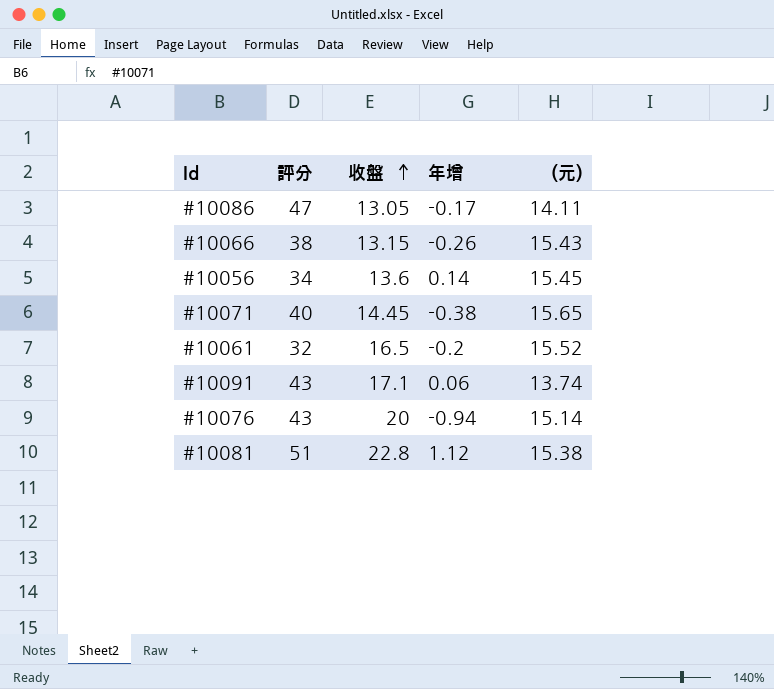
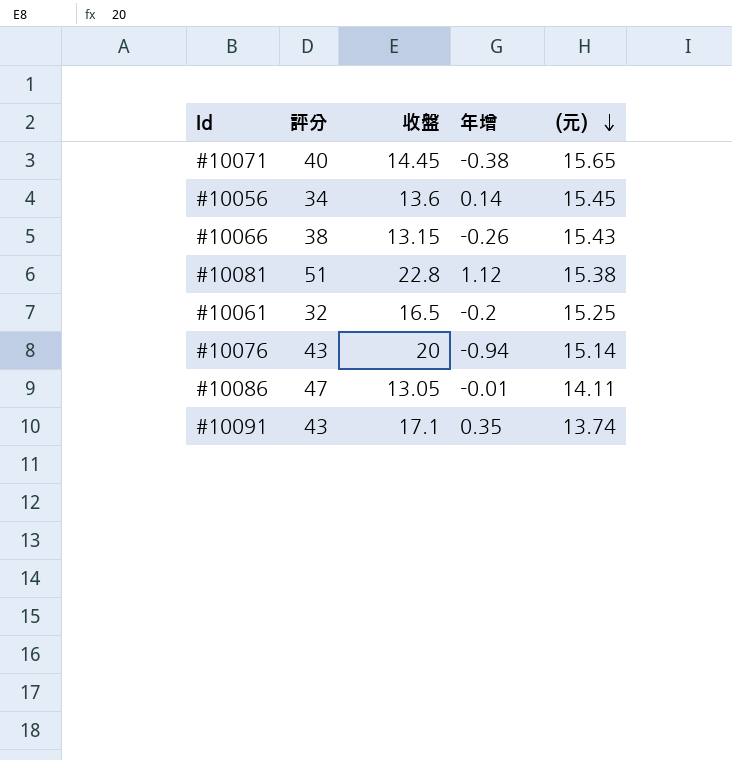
row order: 收盤 ascending -> (元) descending
#10061 | (元): 15.52 -> 15.25
#10086 | 年增: -0.17 -> -0.01
#10091 | 年增: 0.06 -> 0.35

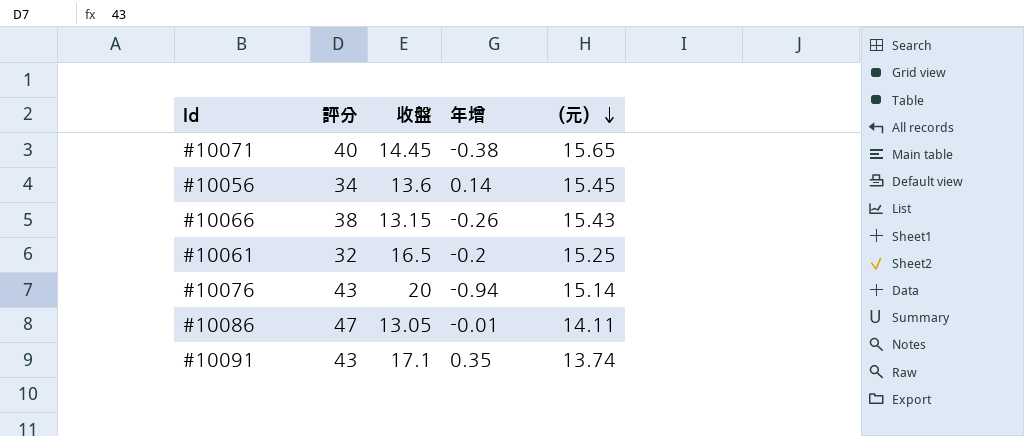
row #10081: 51 | 22.8 | 1.12 | 15.38 -> none

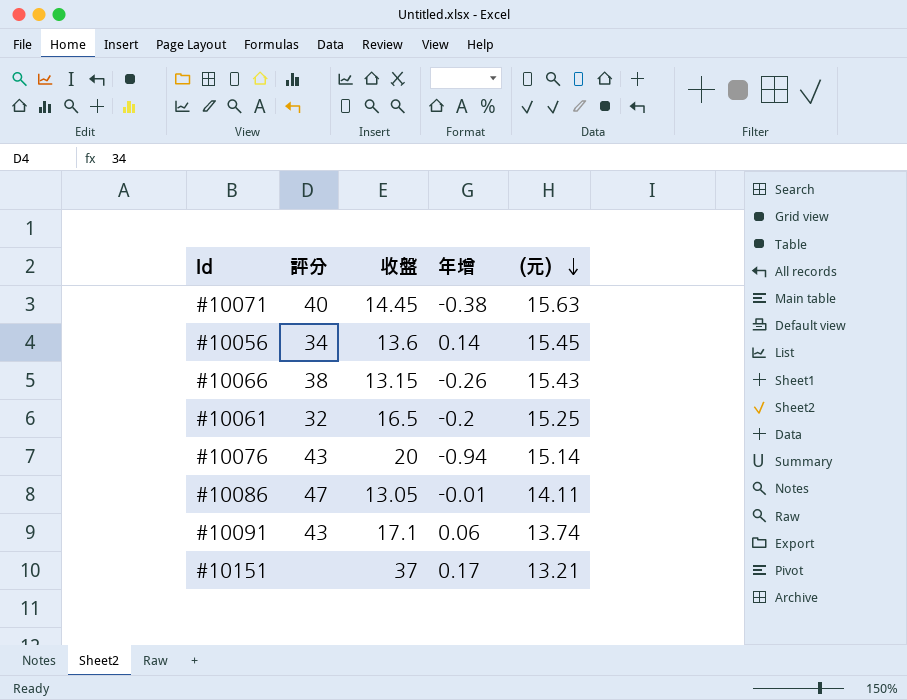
#10071 | (元): 15.65 -> 15.63
#10091 | 年增: 0.35 -> 0.06
row #10151: none -> none | 37 | 0.17 | 13.21

